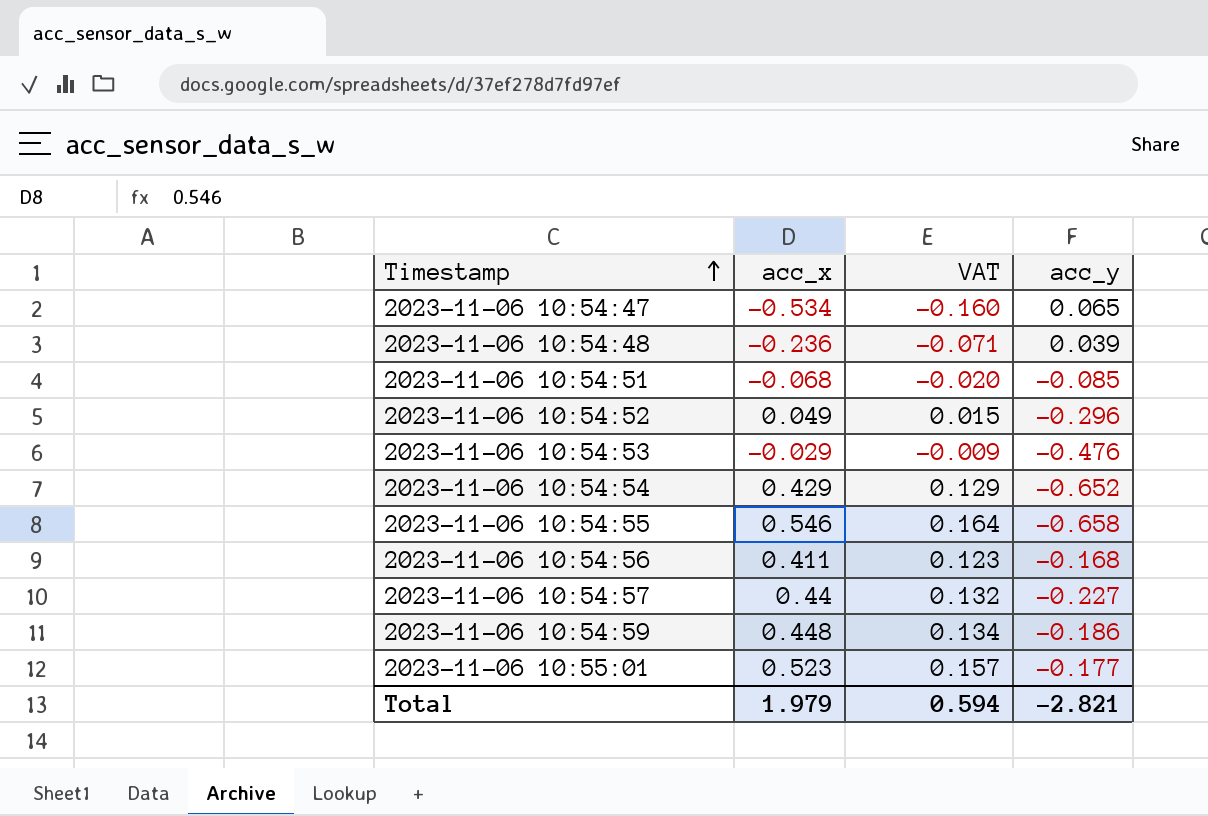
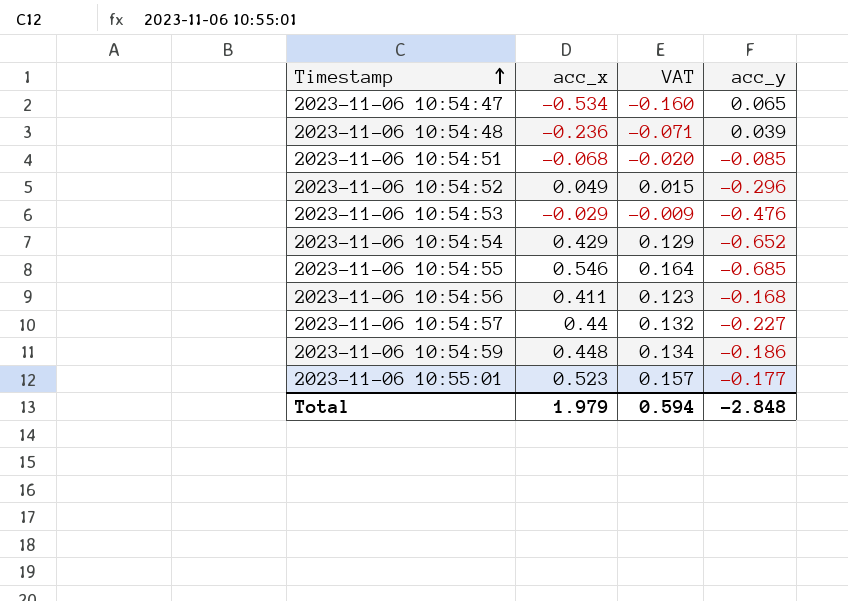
2023-11-06 10:54:55 | acc_y: -0.658 -> -0.685
Total | acc_y: -2.821 -> -2.848

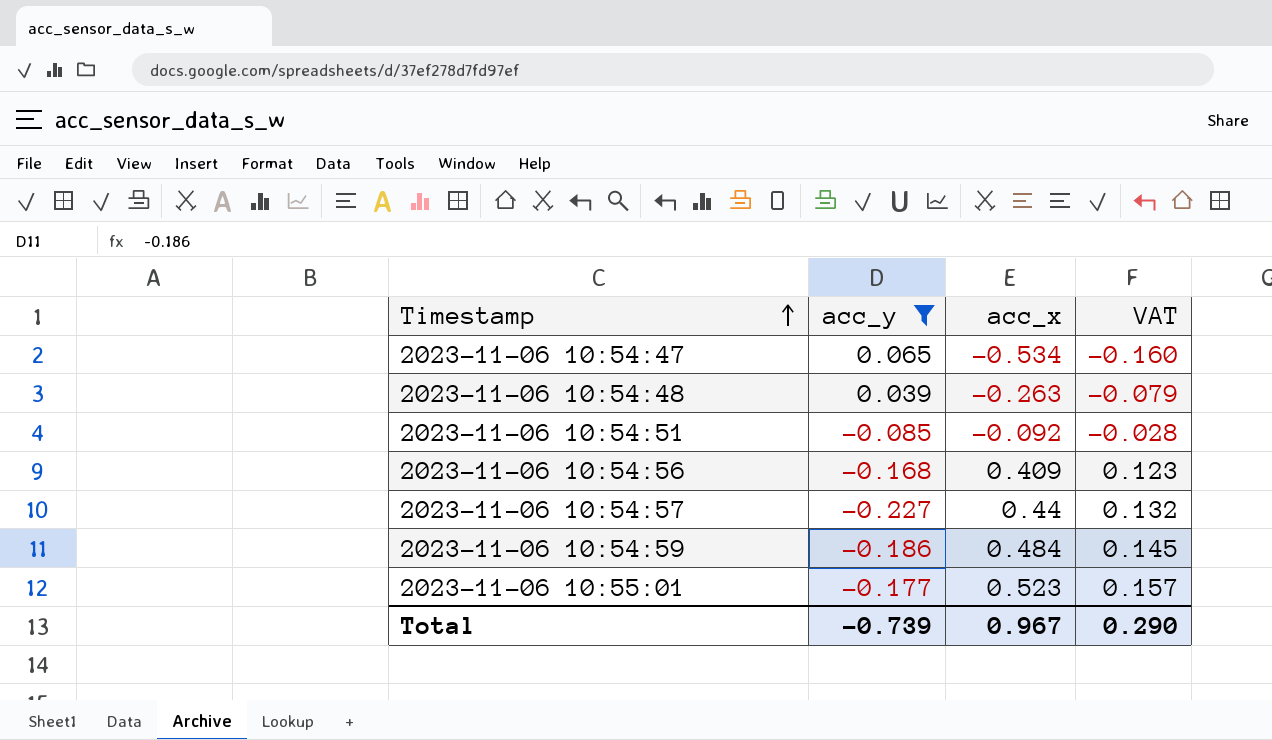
filter: none -> acc_y >= -0.227
column acc_y | position: 4 -> 2
2023-11-06 10:54:48 | acc_x: -0.236 -> -0.263
2023-11-06 10:54:48 | VAT: -0.071 -> -0.079
2023-11-06 10:54:51 | acc_x: -0.068 -> -0.092
2023-11-06 10:54:51 | VAT: -0.020 -> -0.028
2023-11-06 10:54:56 | acc_x: 0.411 -> 0.409
2023-11-06 10:54:59 | acc_x: 0.448 -> 0.484
2023-11-06 10:54:59 | VAT: 0.134 -> 0.145
Total | acc_y: -2.848 -> -0.739
Total | acc_x: 1.979 -> 0.967
Total | VAT: 0.594 -> 0.290

